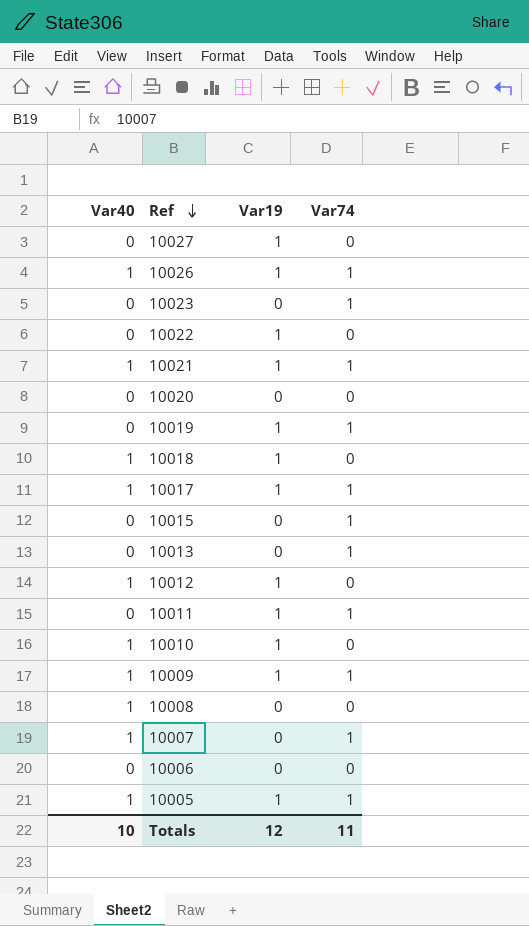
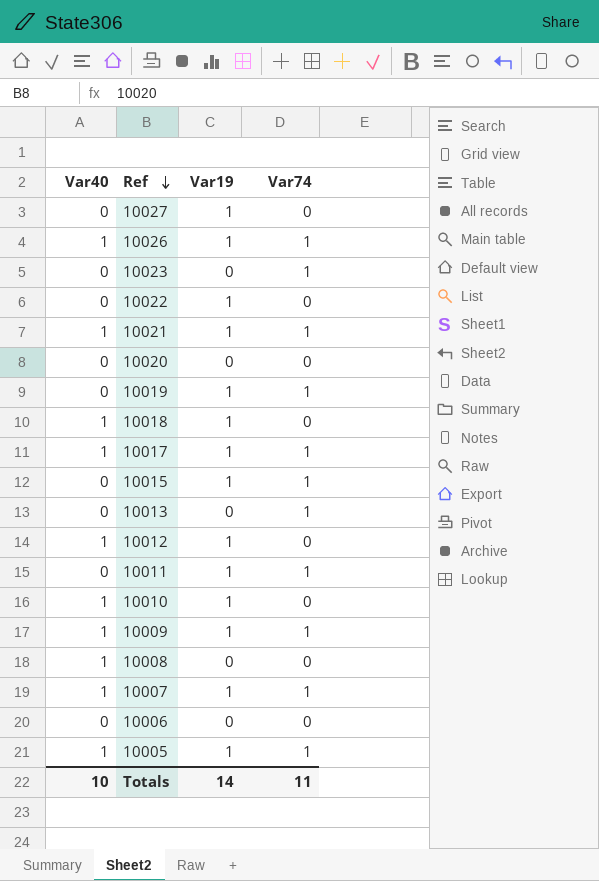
10015 | Var19: 0 -> 1
10007 | Var19: 0 -> 1
Totals | Var19: 12 -> 14

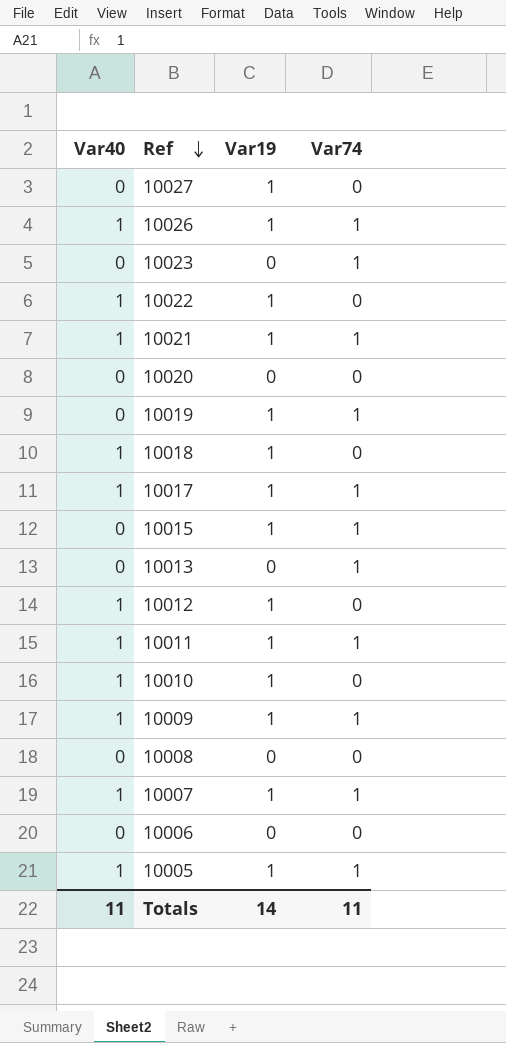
10022 | Var40: 0 -> 1
10011 | Var40: 0 -> 1
10008 | Var40: 1 -> 0
Totals | Var40: 10 -> 11

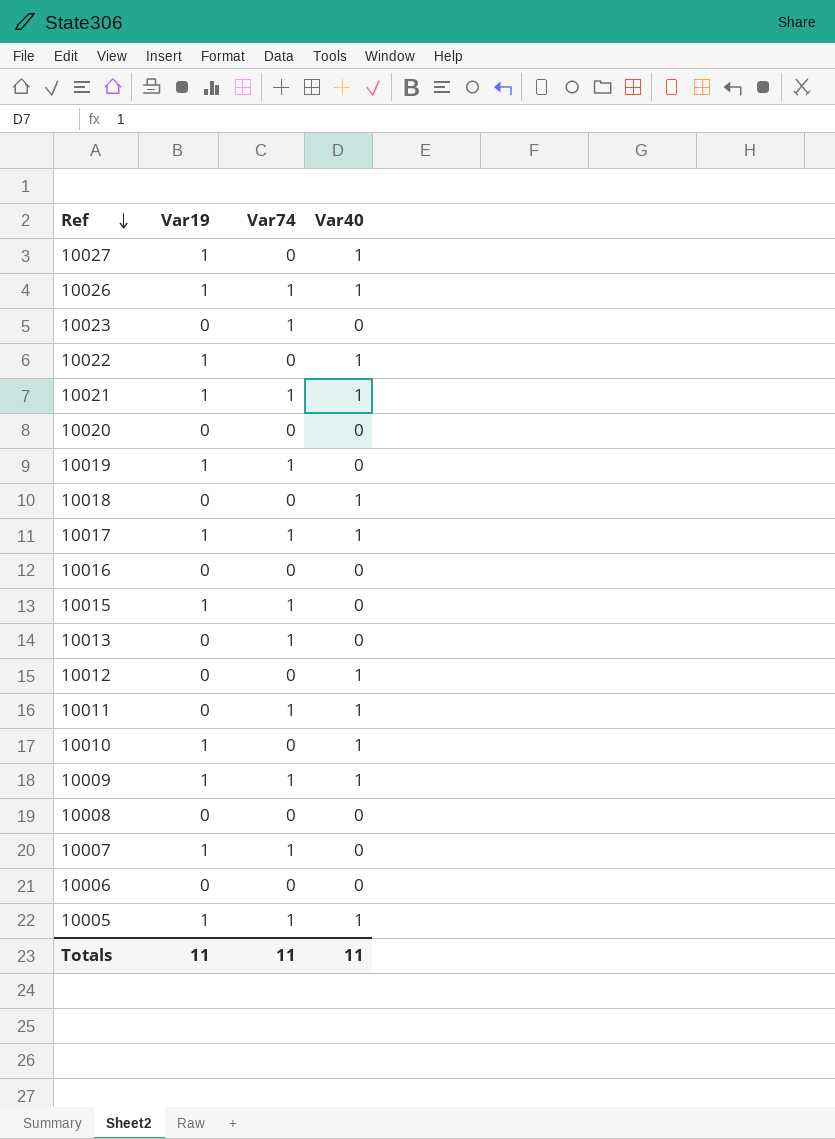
column Var40 | position: 1 -> 4
10027 | Var40: 0 -> 1
10018 | Var19: 1 -> 0
row 10016: none -> 0 | 0 | 0
10012 | Var19: 1 -> 0
10011 | Var19: 1 -> 0
10007 | Var40: 1 -> 0
Totals | Var19: 14 -> 11

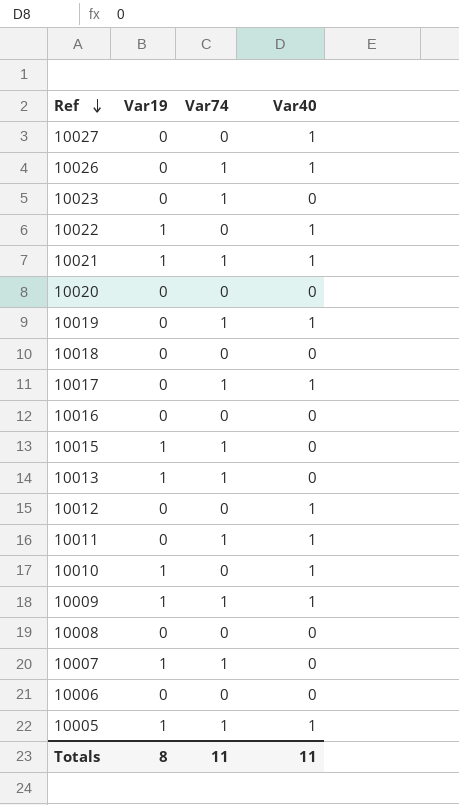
10027 | Var19: 1 -> 0
10026 | Var19: 1 -> 0
10019 | Var19: 1 -> 0
10019 | Var40: 0 -> 1
10018 | Var40: 1 -> 0
10017 | Var19: 1 -> 0
10013 | Var19: 0 -> 1
Totals | Var19: 11 -> 8

